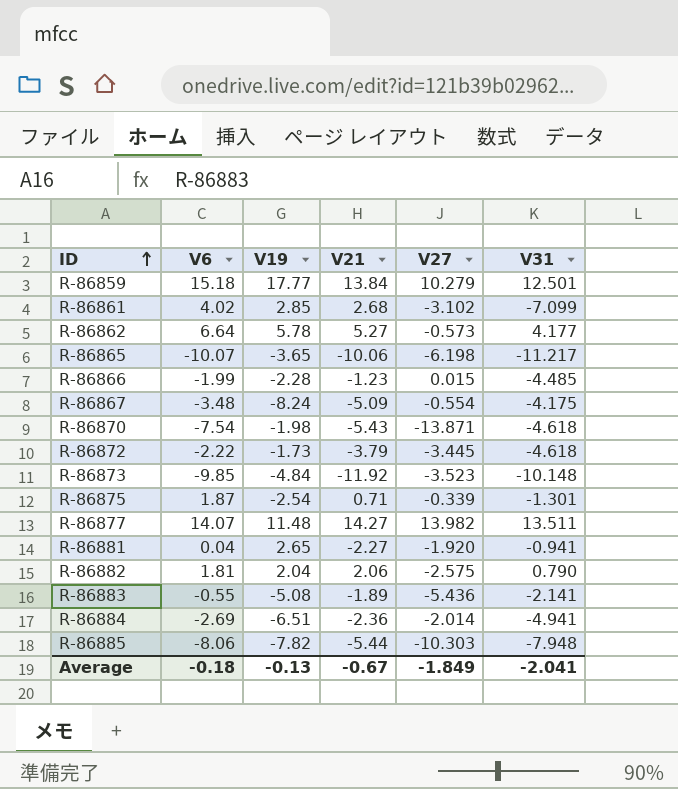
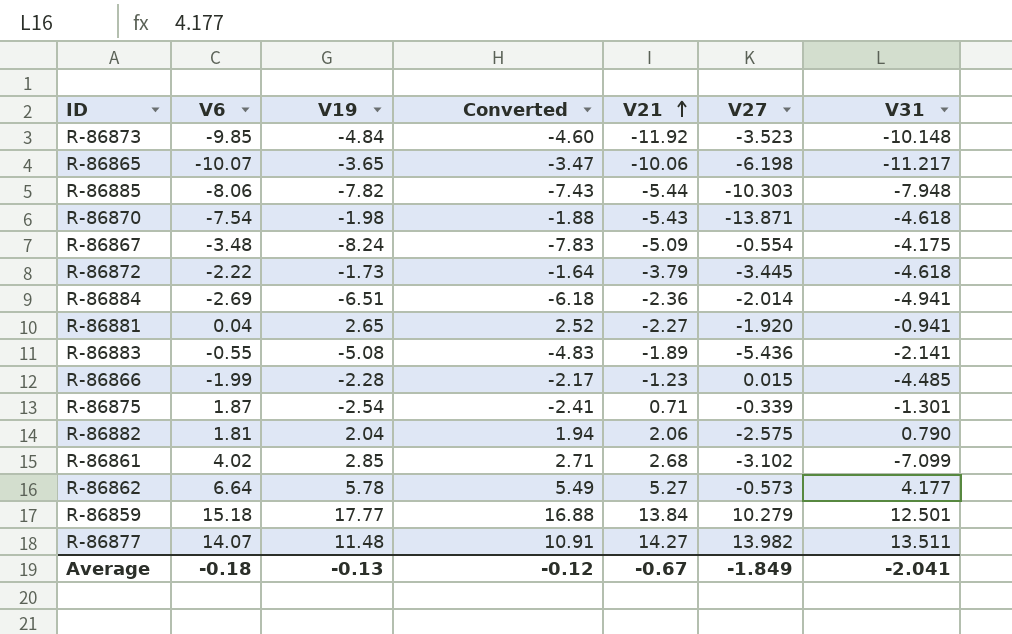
row order: ID ascending -> V21 ascending
column Converted | formula: none -> [V19] * 0.95

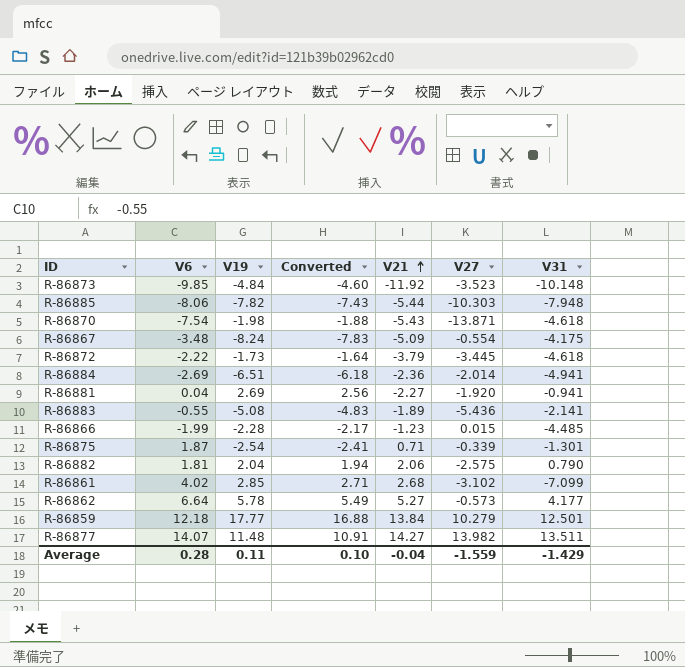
row R-86865: -10.07 | -3.65 | -3.47 | -10.06 | -6.198 | -11.217 -> none
R-86881 | V19: 2.65 -> 2.69
R-86881 | Converted: 2.52 -> 2.56
R-86859 | V6: 15.18 -> 12.18
Average | V6: -0.18 -> 0.28
Average | V19: -0.13 -> 0.11
Average | Converted: -0.12 -> 0.10
Average | V21: -0.67 -> -0.04
Average | V27: -1.849 -> -1.559
Average | V31: -2.041 -> -1.429

